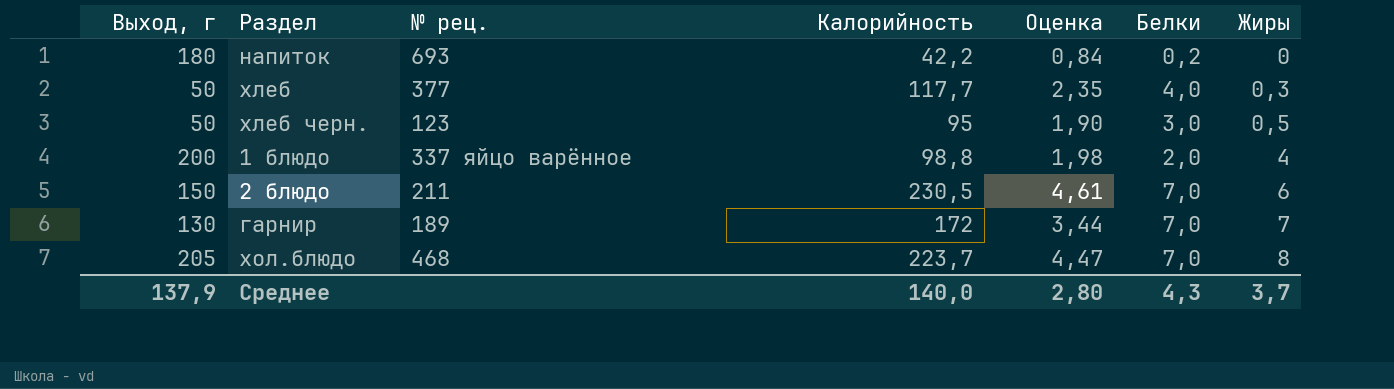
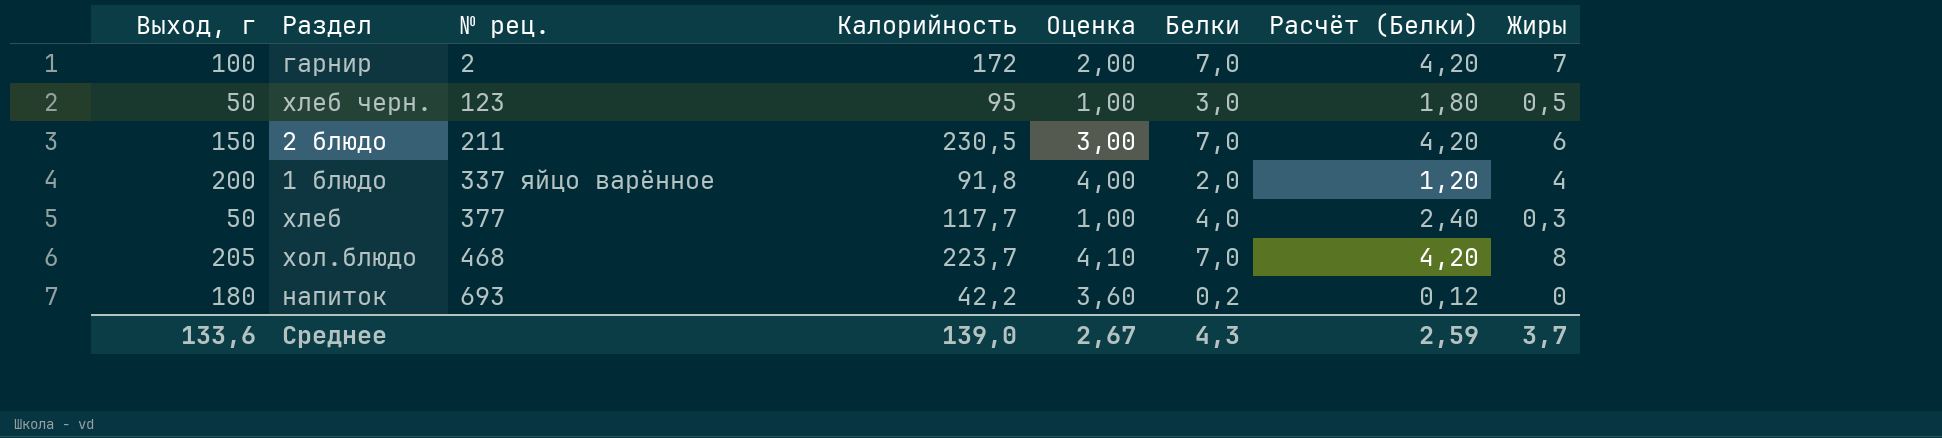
row order: Жиры ascending -> № рец. ascending
column Оценка | formula: [Калорийность] * 0,02 -> [Выход, г] * 0,02
column Расчёт (Белки) | formula: none -> [Белки] * 0,6
гарнир | Выход, г: 130 -> 100
гарнир | № рец.: 189 -> 2
1 блюдо | Калорийность: 98,8 -> 91,8
Среднее | Выход, г: 137,9 -> 133,6
Среднее | Калорийность: 140,0 -> 139,0
Среднее | Оценка: 2,80 -> 2,67

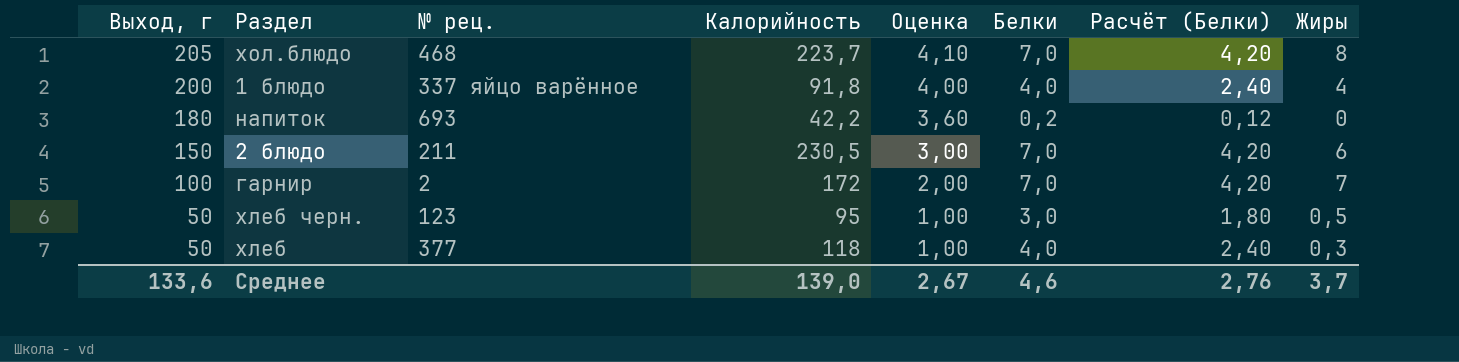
row order: № рец. ascending -> Выход, г descending
1 блюдо | Белки: 2,0 -> 4,0
1 блюдо | Расчёт (Белки): 1,20 -> 2,40
хлеб | Калорийность: 117,7 -> 118
Среднее | Белки: 4,3 -> 4,6
Среднее | Расчёт (Белки): 2,59 -> 2,76

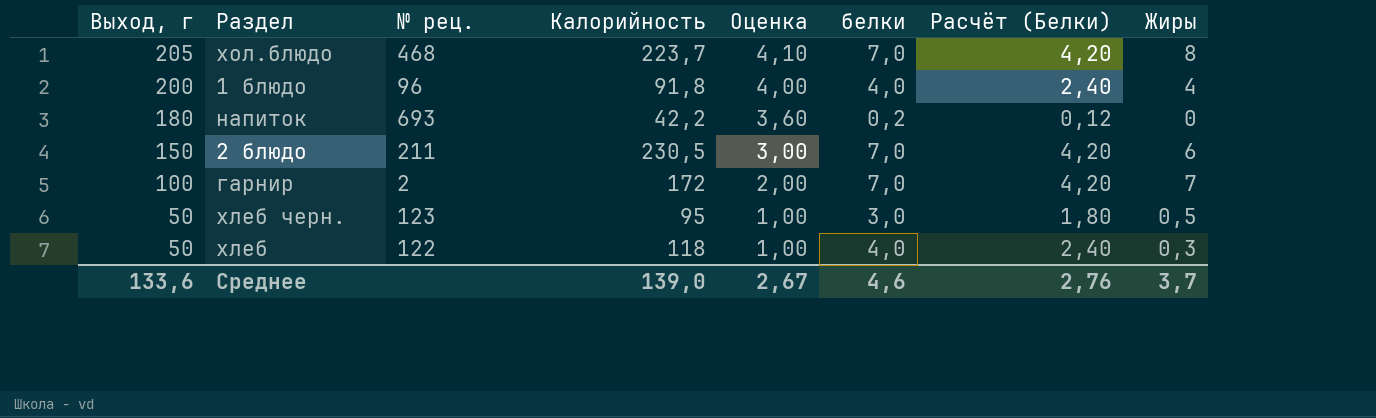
column name: Белки -> белки
1 блюдо | № рец.: 337 яйцо варённое -> 96
хлеб | № рец.: 377 -> 122

